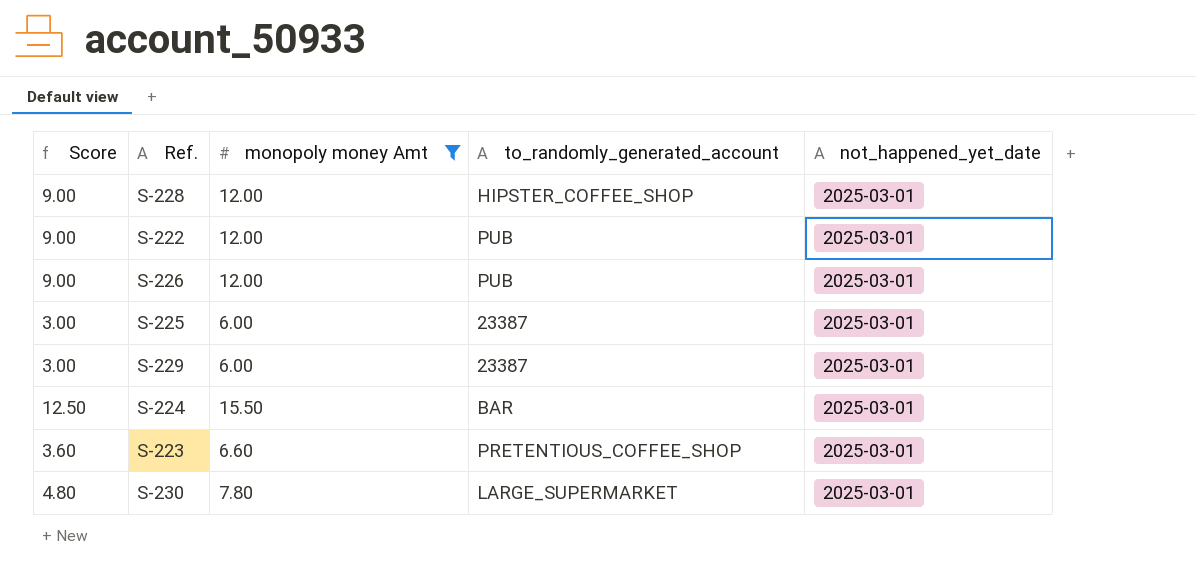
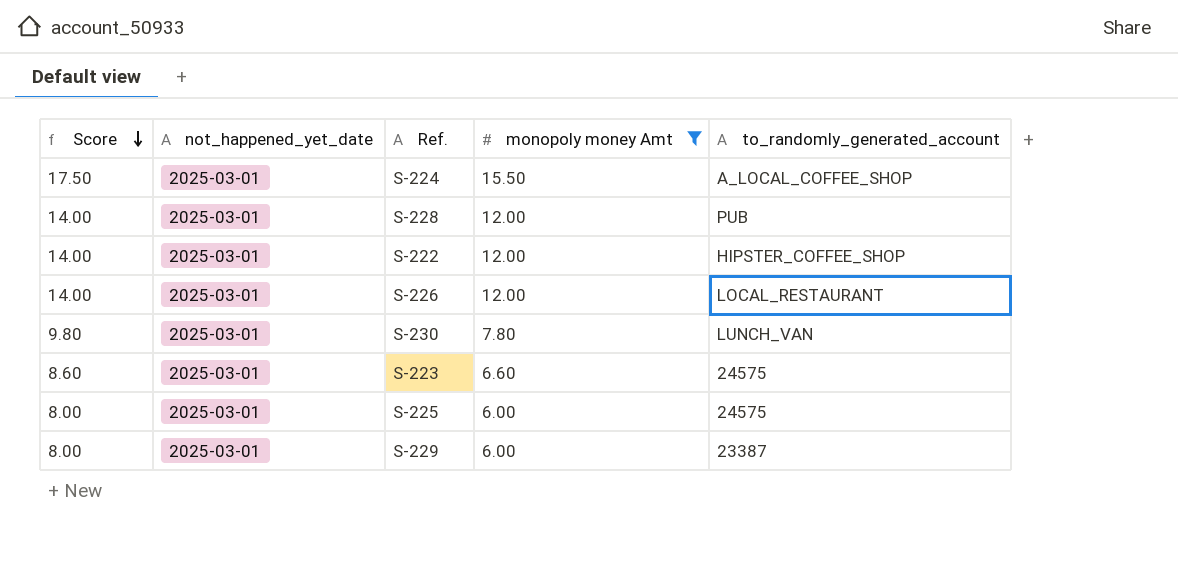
row order: none -> Score descending
column Score | formula: [monopoly money Amt] - 3 -> [monopoly money Amt] + 2
column not_happened_yet_date | position: 5 -> 2
S-224 | to_randomly_generated_account: BAR -> A_LOCAL_COFFEE_SHOP
S-228 | to_randomly_generated_account: HIPSTER_COFFEE_SHOP -> PUB
S-222 | to_randomly_generated_account: PUB -> HIPSTER_COFFEE_SHOP
S-226 | to_randomly_generated_account: PUB -> LOCAL_RESTAURANT
S-230 | to_randomly_generated_account: LARGE_SUPERMARKET -> LUNCH_VAN
S-223 | to_randomly_generated_account: PRETENTIOUS_COFFEE_SHOP -> 24575
S-225 | to_randomly_generated_account: 23387 -> 24575

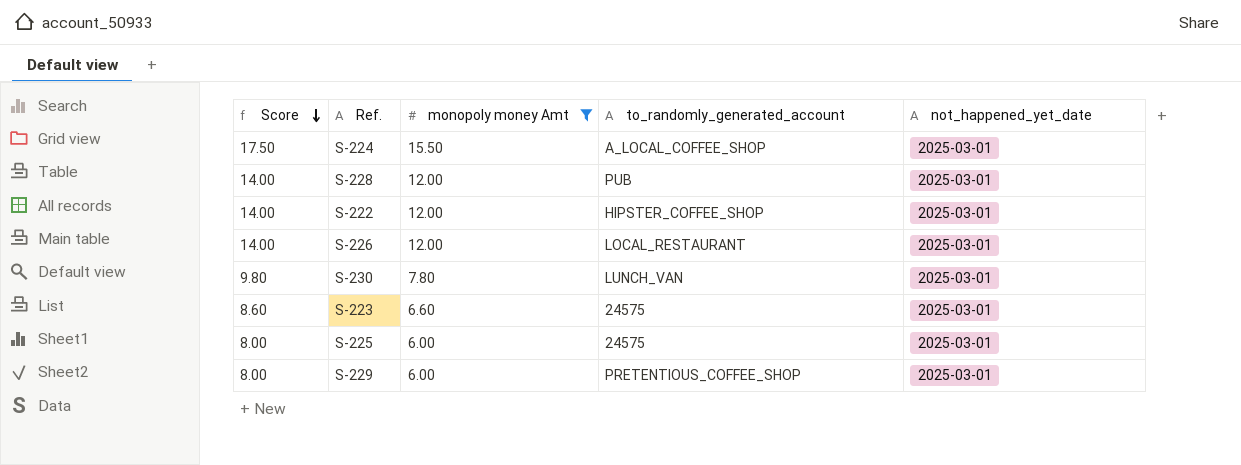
column not_happened_yet_date | position: 2 -> 5
S-229 | to_randomly_generated_account: 23387 -> PRETENTIOUS_COFFEE_SHOP

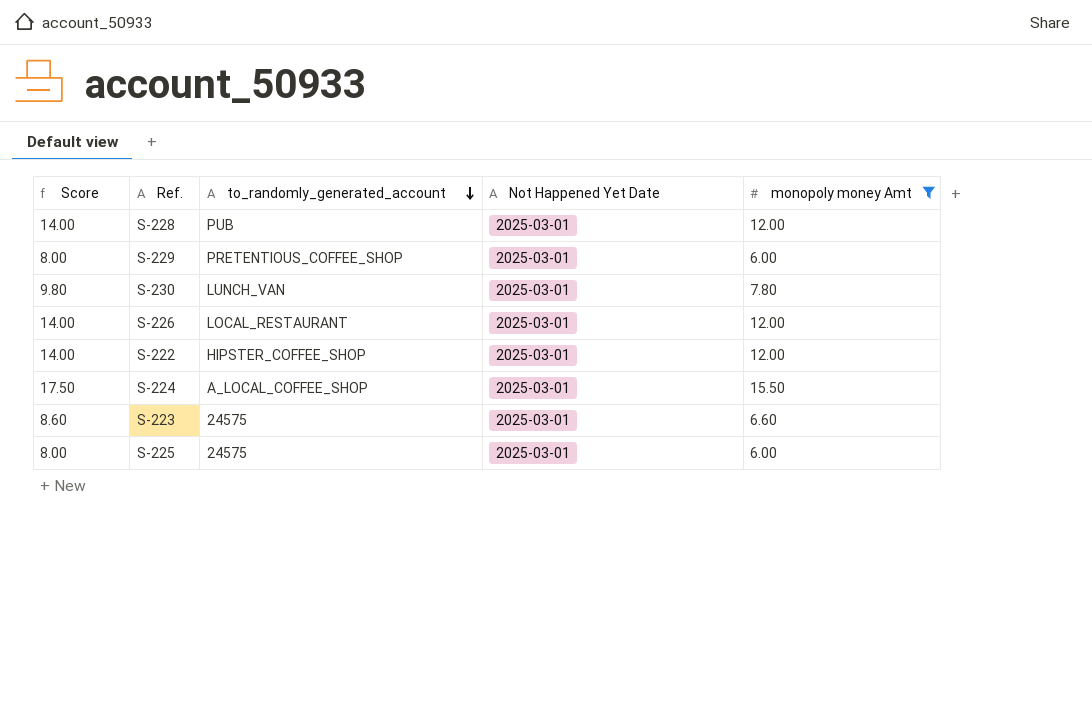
row order: Score descending -> to_randomly_generated_account descending
column name: not_happened_yet_date -> Not Happened Yet Date
column monopoly money Amt | position: 3 -> 5

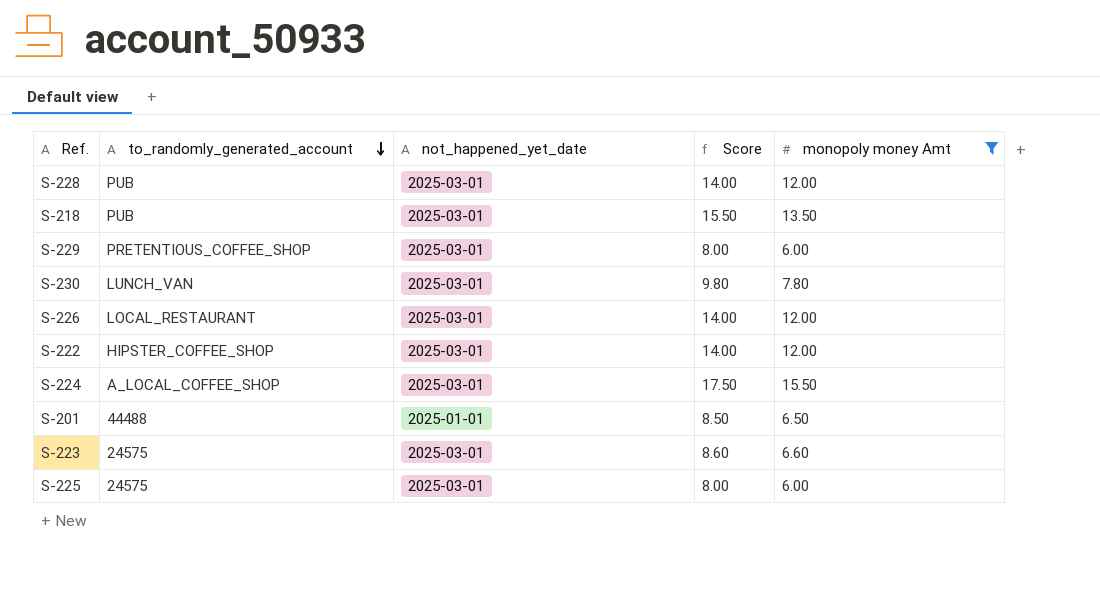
column name: Not Happened Yet Date -> not_happened_yet_date
column Score | position: 1 -> 4
row S-218: none -> PUB | 2025-03-01 | 15.50 | 13.50
row S-201: none -> 44488 | 2025-01-01 | 8.50 | 6.50

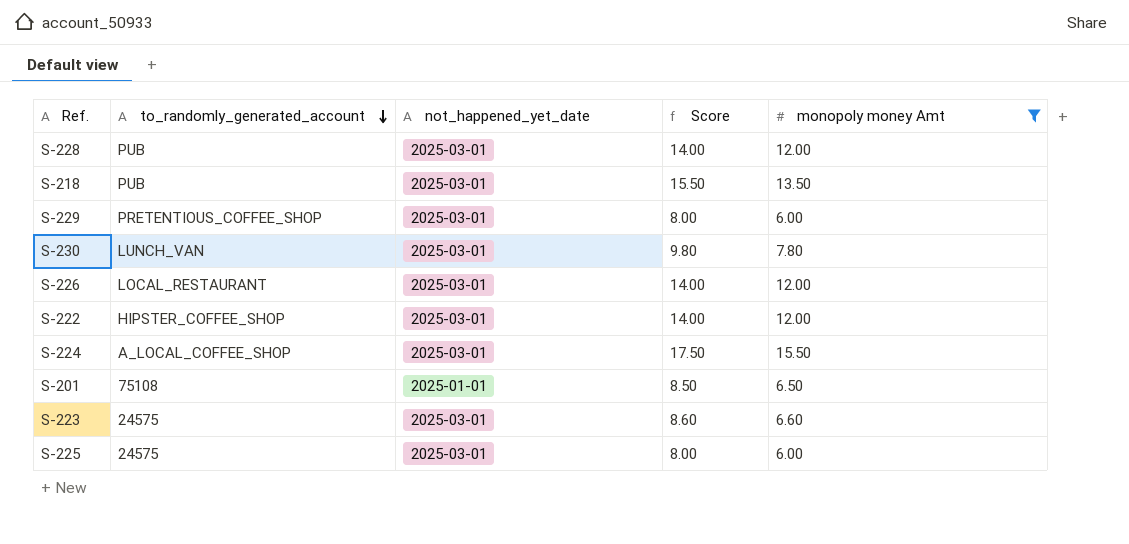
S-201 | to_randomly_generated_account: 44488 -> 75108

